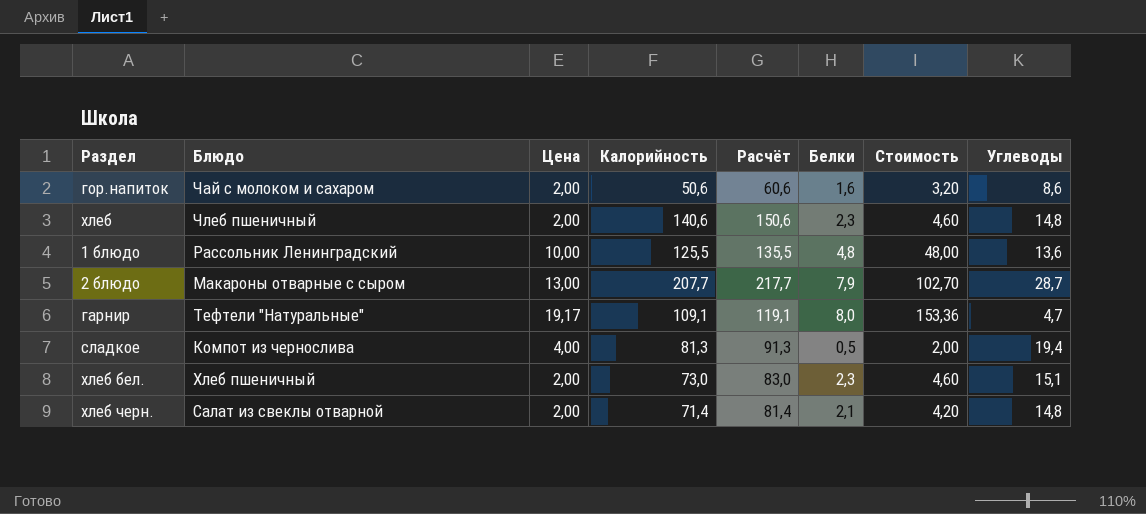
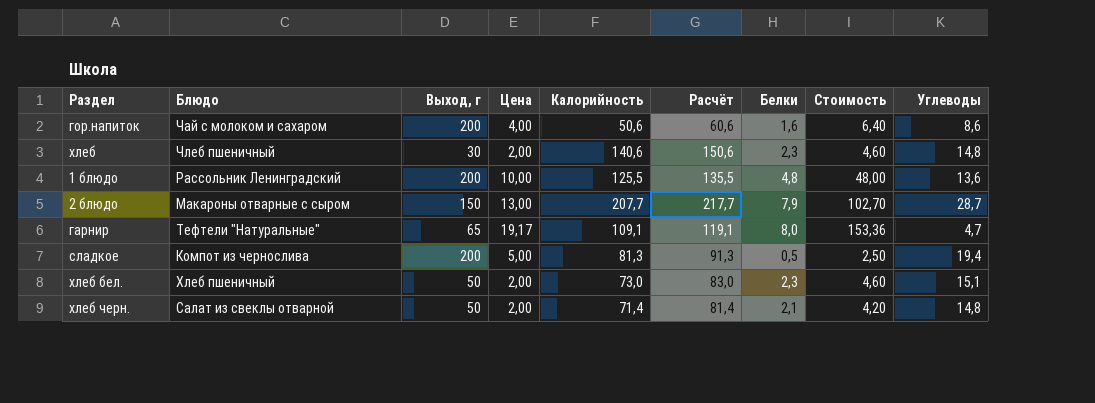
column Выход, г | position: none -> 3
гор.напиток | Цена: 2,00 -> 4,00
гор.напиток | Стоимость: 3,20 -> 6,40
сладкое | Цена: 4,00 -> 5,00
сладкое | Стоимость: 2,00 -> 2,50

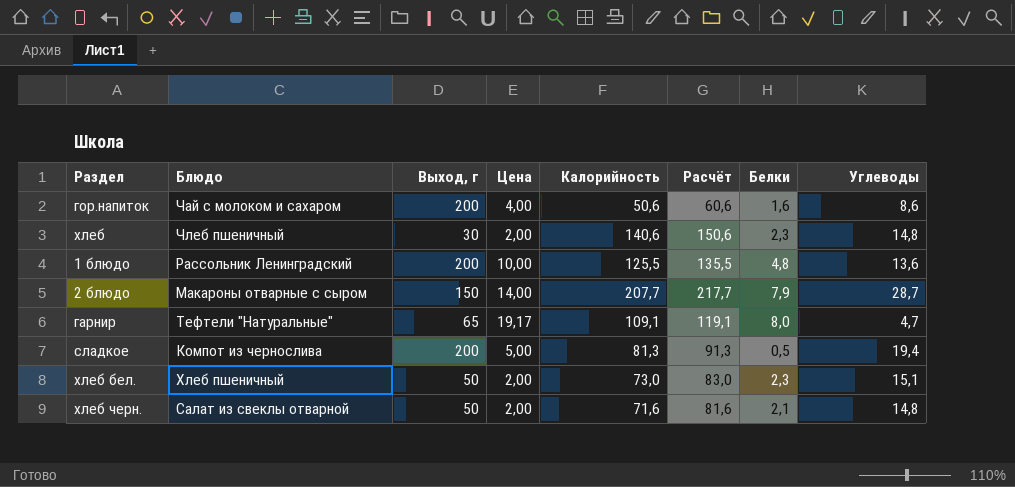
column Стоимость | formula: [Цена] * [Белки] -> none
2 блюдо | Цена: 13,00 -> 14,00
хлеб черн. | Калорийность: 71,4 -> 71,6
хлеб черн. | Расчёт: 81,4 -> 81,6

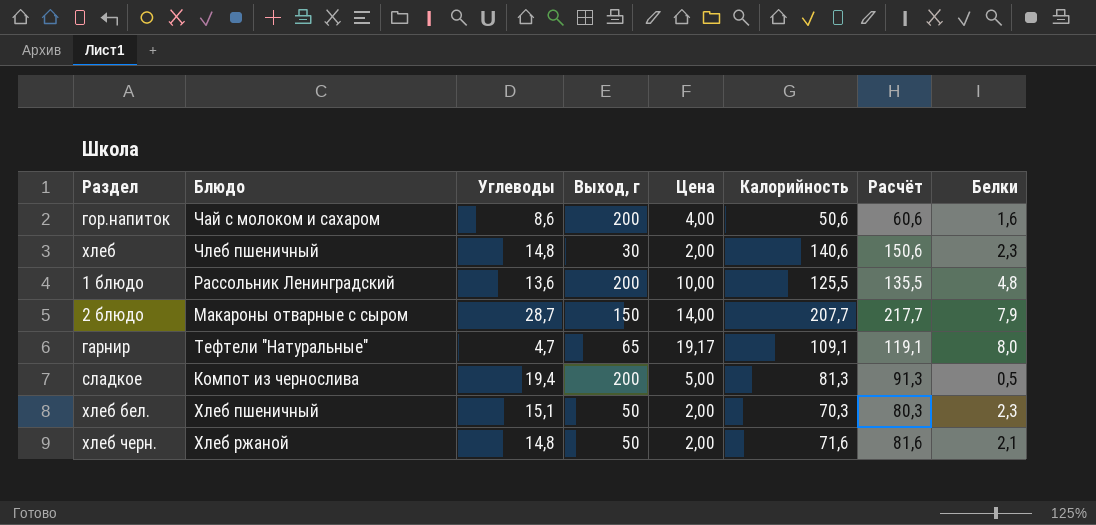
column Углеводы | position: 8 -> 3
хлеб бел. | Калорийность: 73,0 -> 70,3
хлеб бел. | Расчёт: 83,0 -> 80,3
хлеб черн. | Блюдо: Салат из свеклы отварной -> Хлеб ржаной

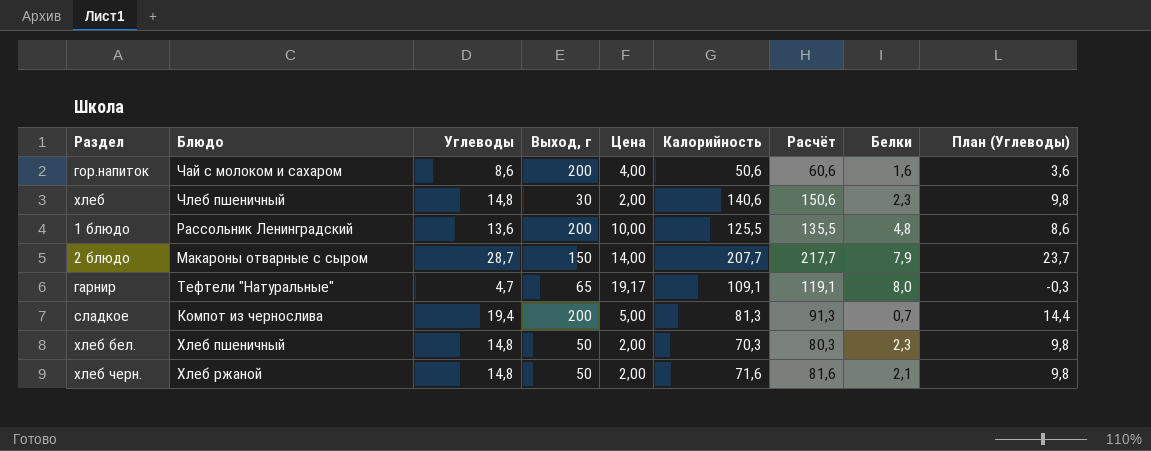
column План (Углеводы) | formula: none -> [Углеводы] - 5
сладкое | Белки: 0,5 -> 0,7
хлеб бел. | Углеводы: 15,1 -> 14,8

